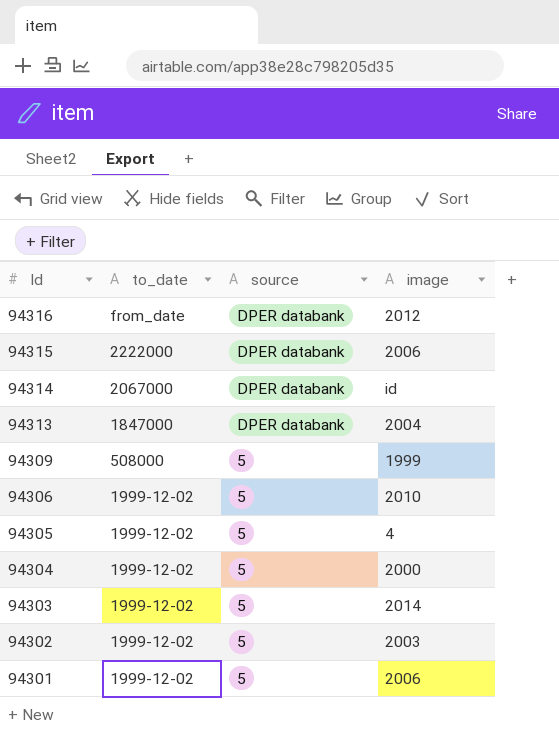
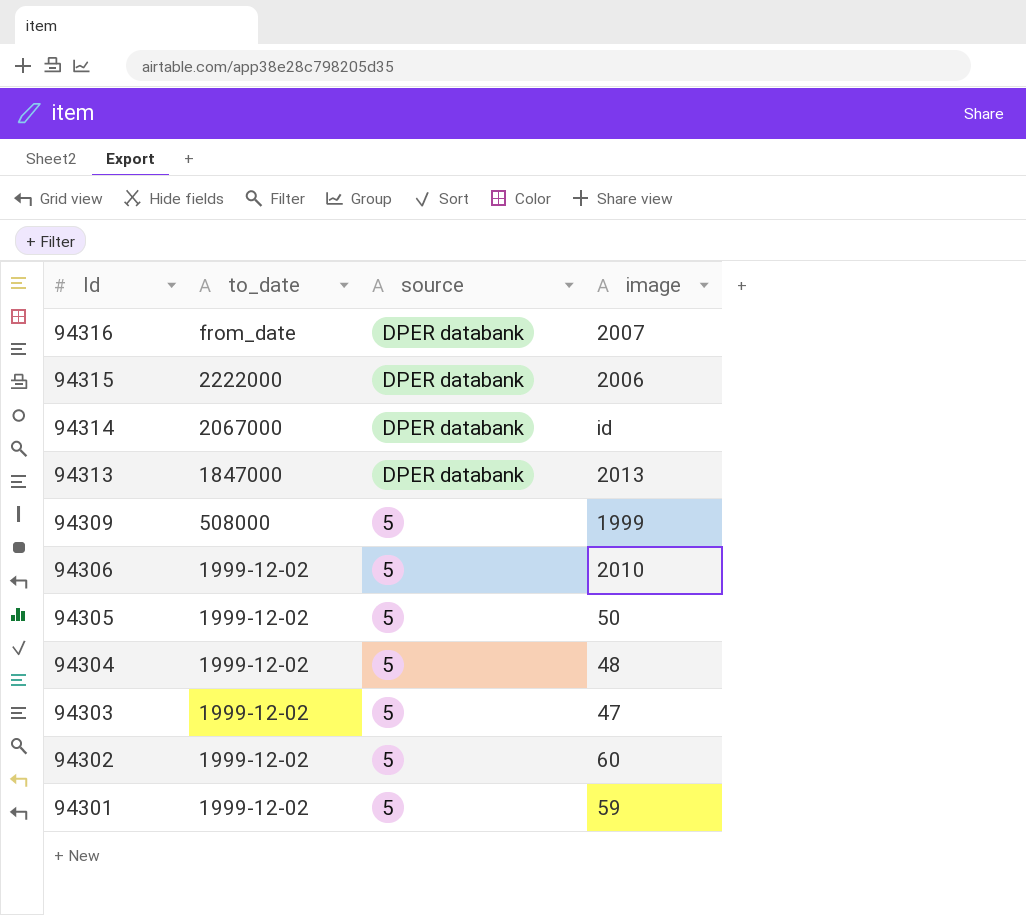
94316 | image: 2012 -> 2007
94313 | image: 2004 -> 2013
94305 | image: 4 -> 50
94304 | image: 2000 -> 48
94303 | image: 2014 -> 47
94302 | image: 2003 -> 60
94301 | image: 2006 -> 59

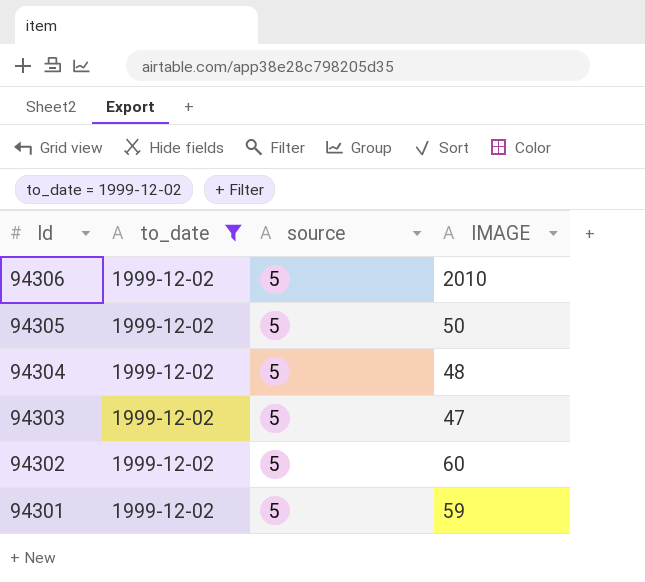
filter: none -> to_date = 1999-12-02
column name: image -> IMAGE

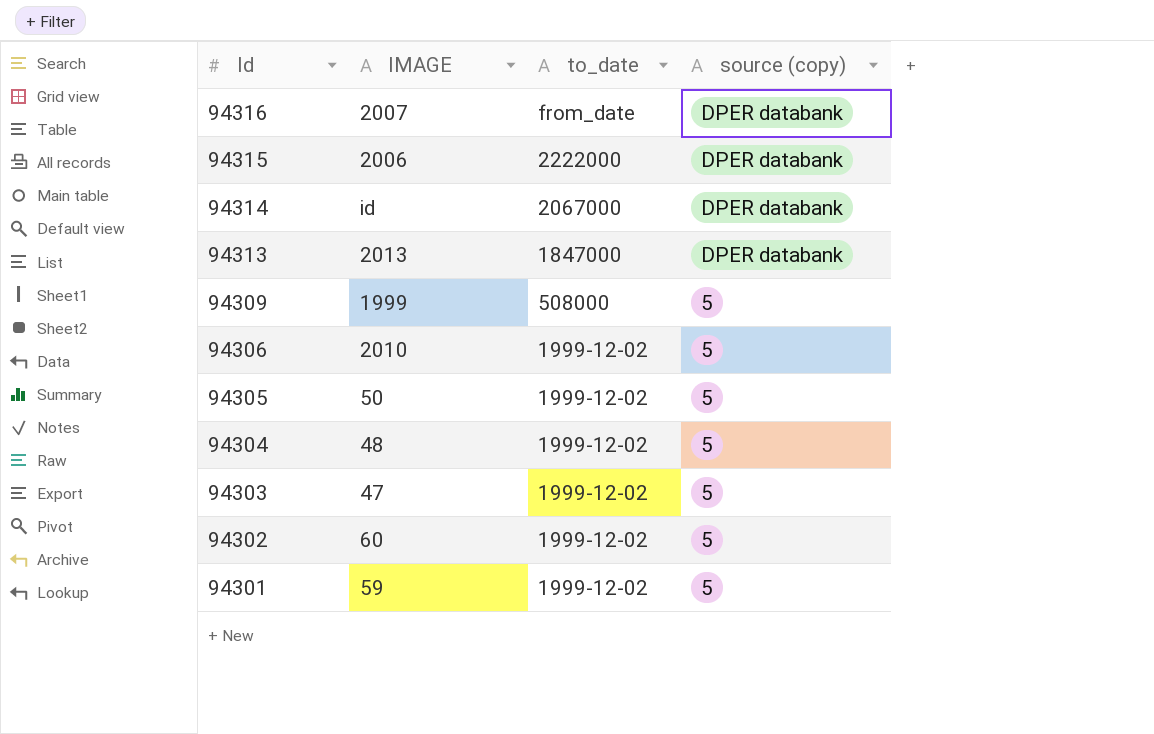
filter: to_date = 1999-12-02 -> none
column IMAGE | position: 4 -> 2
column name: source -> source (copy)

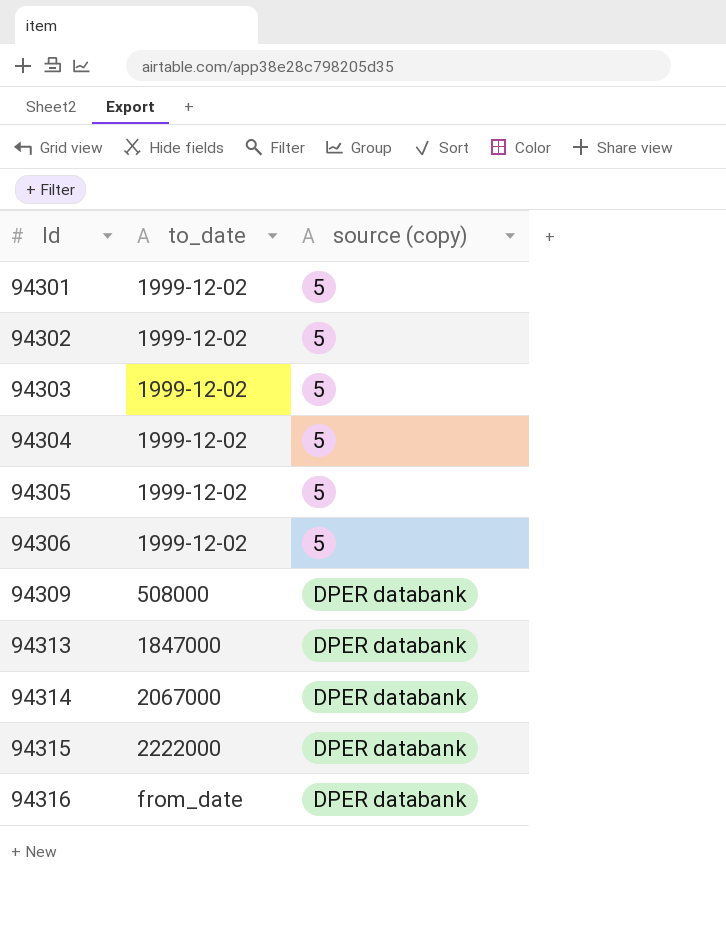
row order: Id descending -> Id ascending
column IMAGE | position: 2 -> none
94309 | source (copy): 5 -> DPER databank

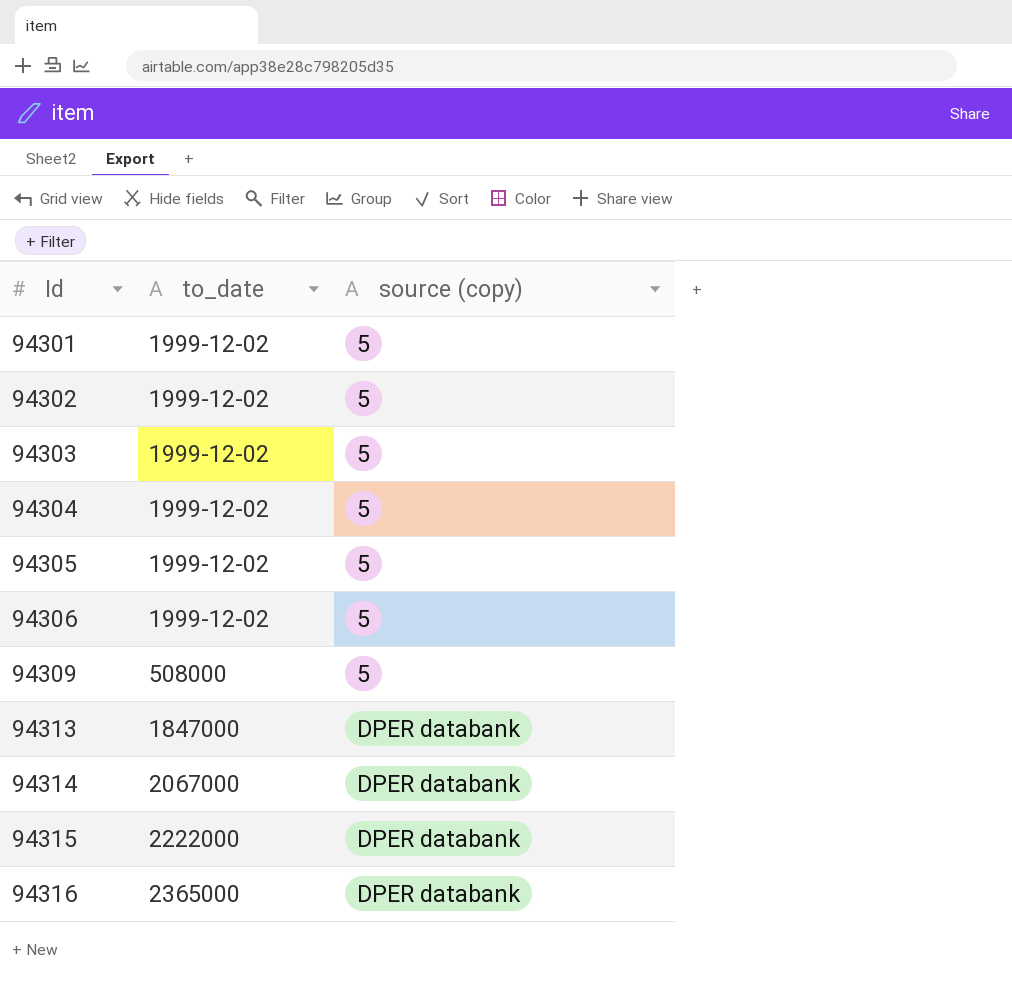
94309 | source (copy): DPER databank -> 5
94316 | to_date: from_date -> 2365000

